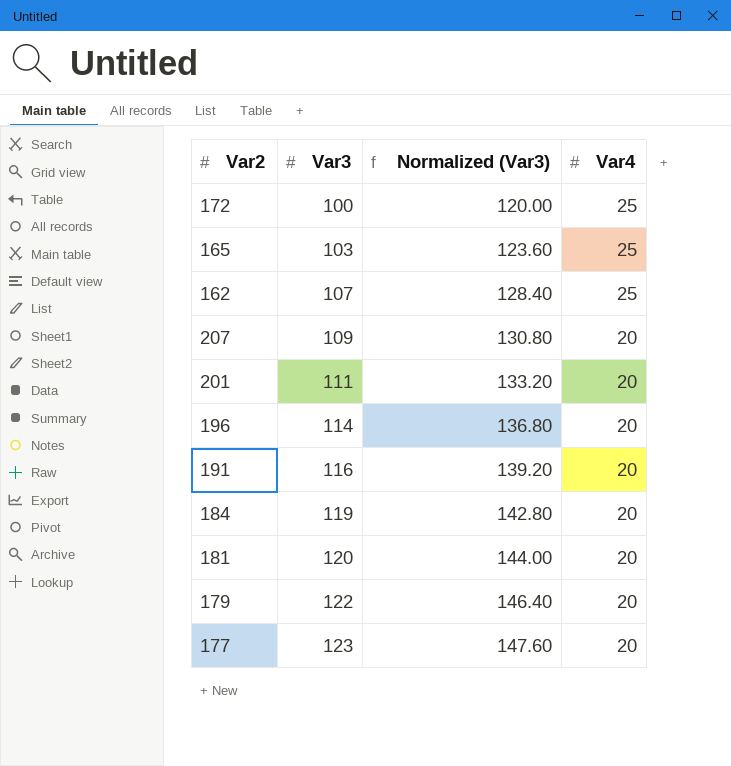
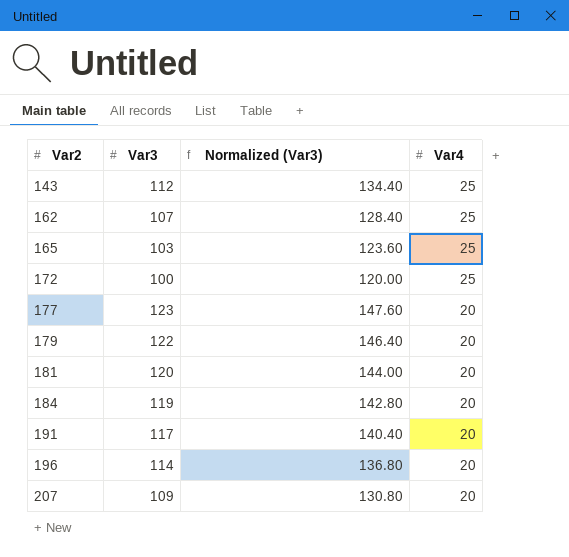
row order: Var3 ascending -> Var2 ascending
row 201: 111 | 133.20 | 20 -> none
row 143: none -> 112 | 134.40 | 25
191 | Var3: 116 -> 117
191 | Normalized (Var3): 139.20 -> 140.40

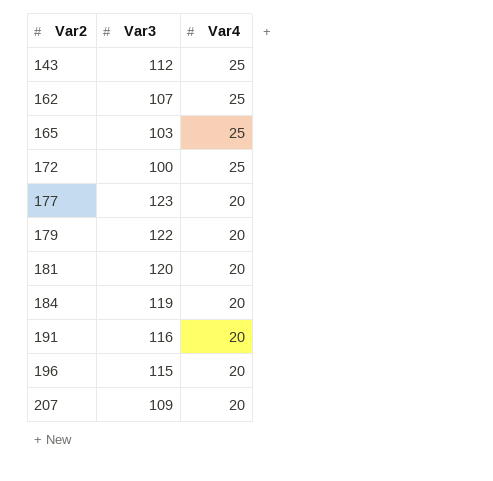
column Normalized (Var3) | formula: [Var3] * 1.2 -> none
191 | Var3: 117 -> 116
196 | Var3: 114 -> 115

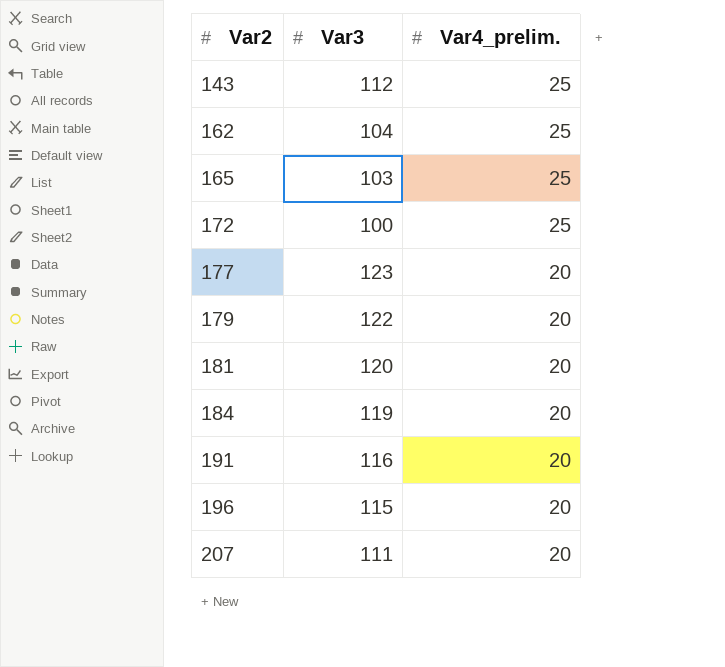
column name: Var4 -> Var4_prelim.
162 | Var3: 107 -> 104
207 | Var3: 109 -> 111

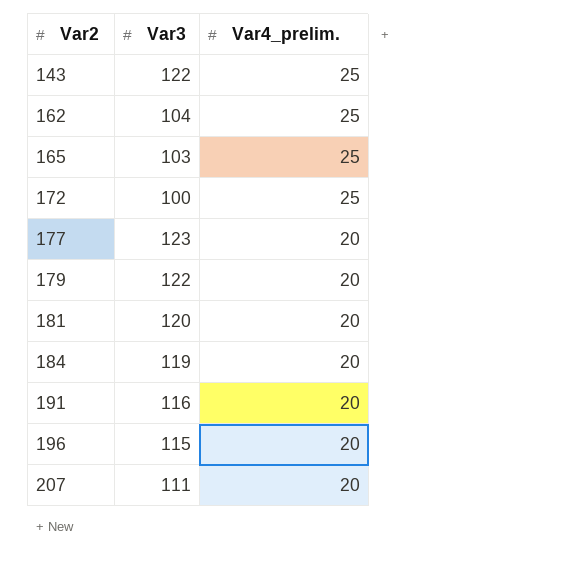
143 | Var3: 112 -> 122

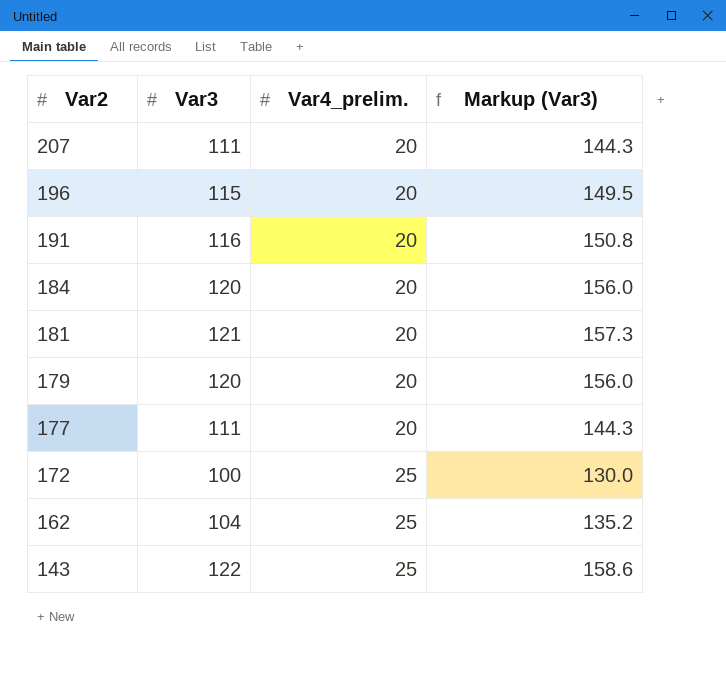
row order: Var2 ascending -> Var2 descending
column Markup (Var3) | formula: none -> [Var3] * 1.3
row 165: 103 | 25 -> none
184 | Var3: 119 -> 120
181 | Var3: 120 -> 121
179 | Var3: 122 -> 120
177 | Var3: 123 -> 111

